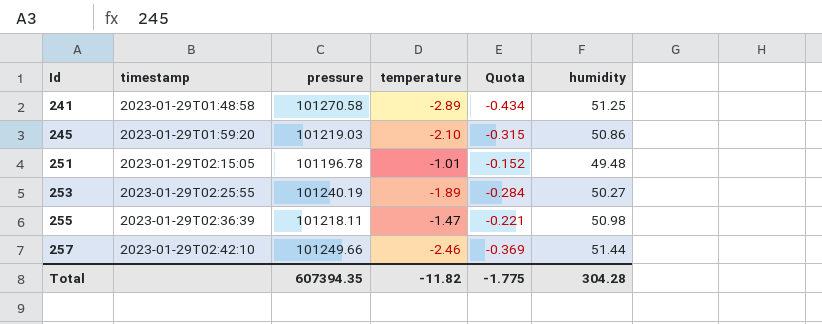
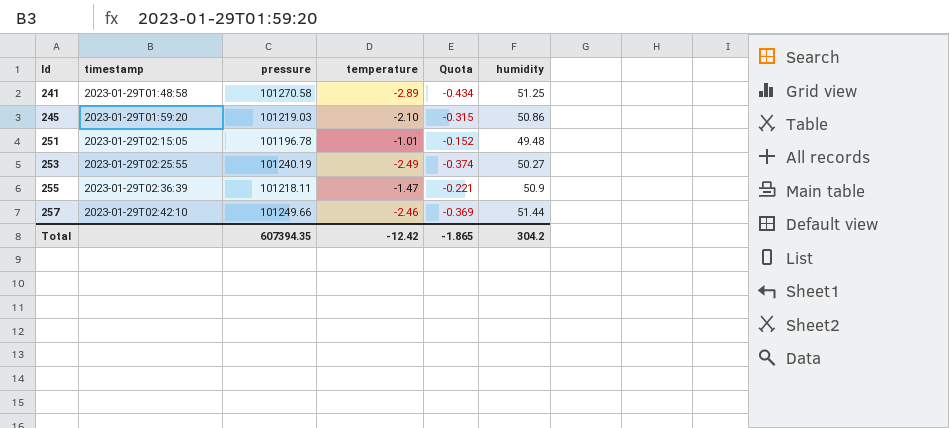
253 | temperature: -1.89 -> -2.49
253 | Quota: -0.284 -> -0.374
255 | humidity: 50.98 -> 50.9
Total | temperature: -11.82 -> -12.42
Total | Quota: -1.775 -> -1.865
Total | humidity: 304.28 -> 304.2

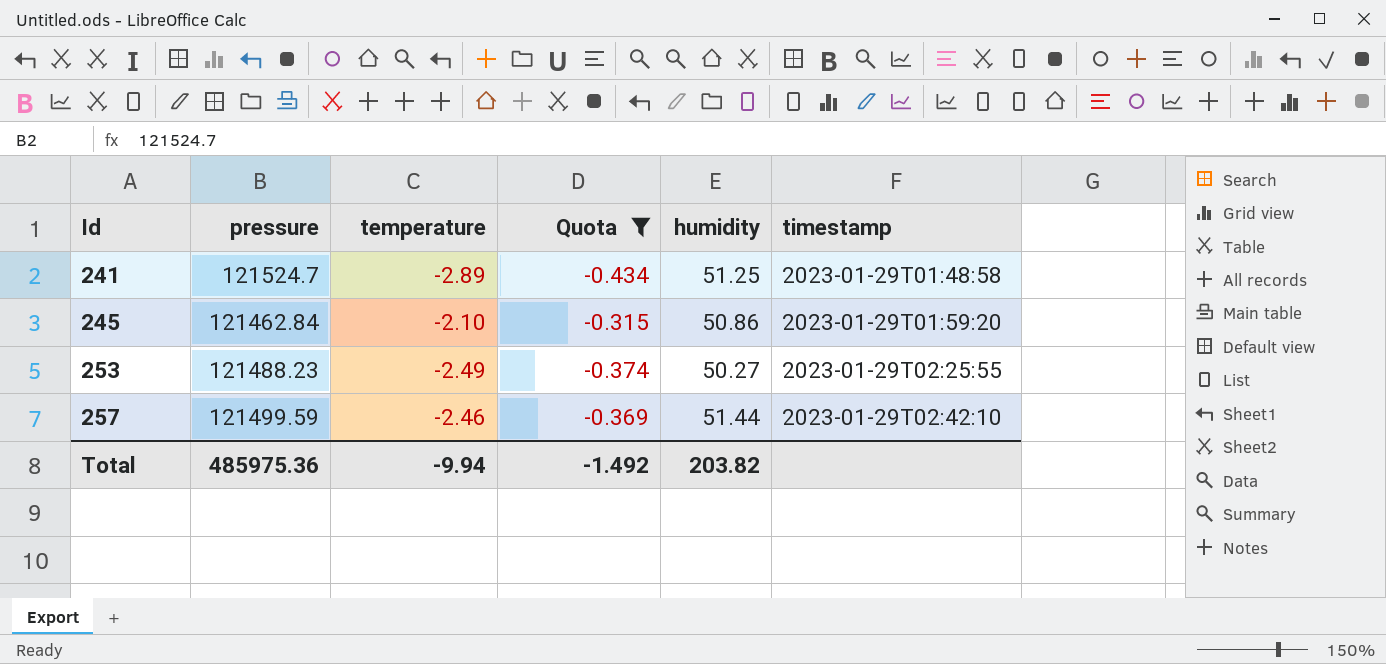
filter: none -> Quota <= -0.315
column timestamp | position: 2 -> 6
241 | pressure: 101270.58 -> 121524.7
245 | pressure: 101219.03 -> 121462.84
253 | pressure: 101240.19 -> 121488.23
257 | pressure: 101249.66 -> 121499.59
Total | pressure: 607394.35 -> 485975.36
Total | temperature: -12.42 -> -9.94
Total | Quota: -1.865 -> -1.492
Total | humidity: 304.2 -> 203.82

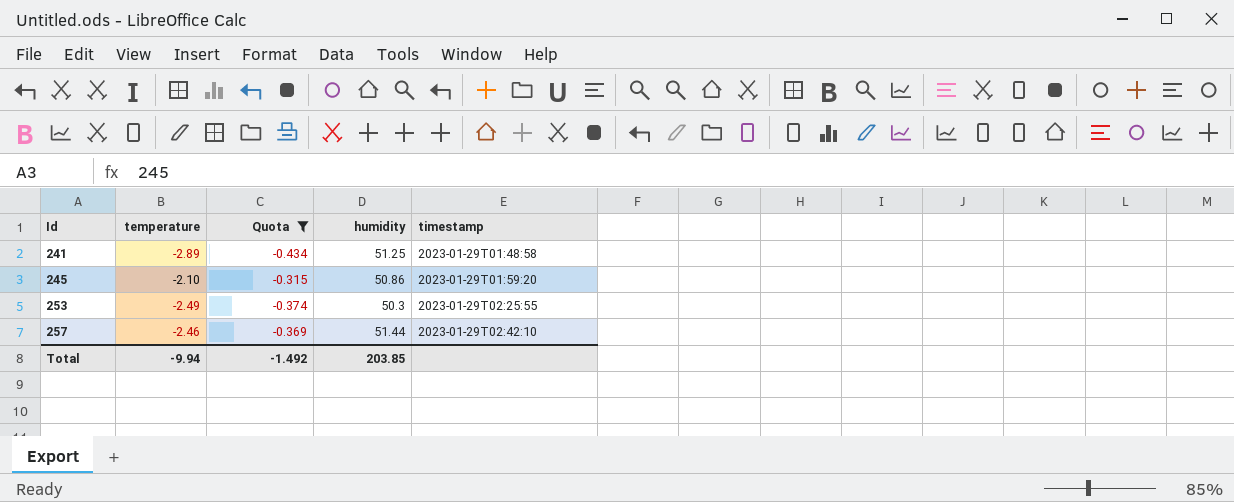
column pressure | position: 2 -> none
253 | humidity: 50.27 -> 50.3
Total | humidity: 203.82 -> 203.85

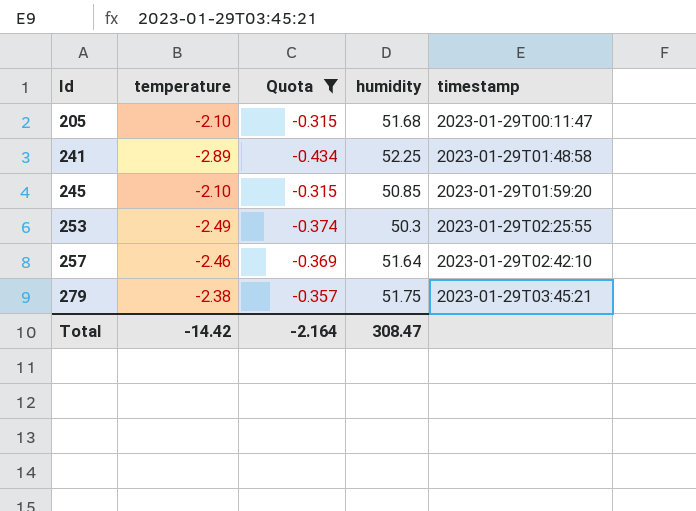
row 205: none -> -2.10 | -0.315 | 51.68 | 2023-01-29T00:11:47
241 | humidity: 51.25 -> 52.25
245 | humidity: 50.86 -> 50.85
257 | humidity: 51.44 -> 51.64
row 279: none -> -2.38 | -0.357 | 51.75 | 2023-01-29T03:45:21
Total | temperature: -9.94 -> -14.42
Total | Quota: -1.492 -> -2.164
Total | humidity: 203.85 -> 308.47

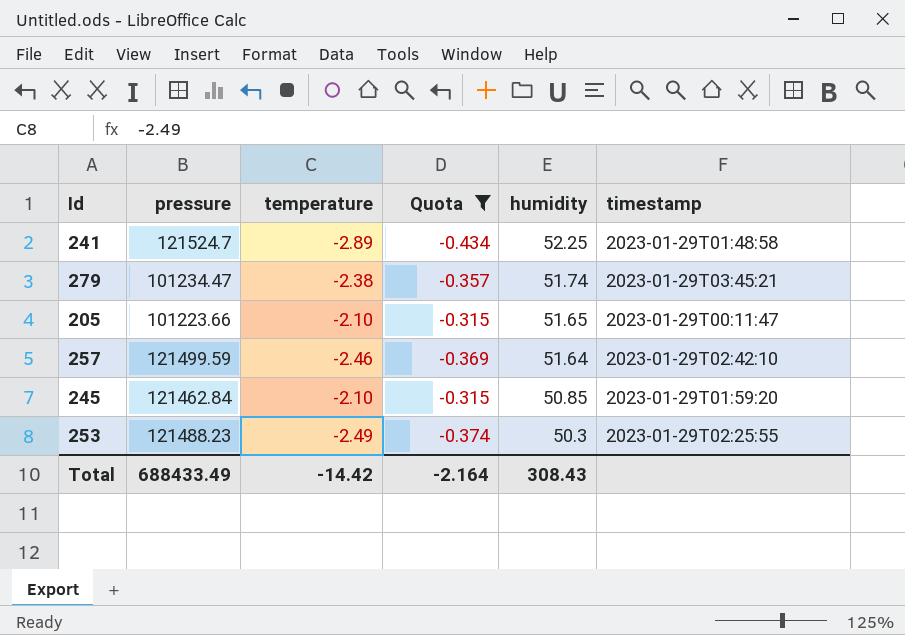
row order: Id ascending -> humidity descending
column pressure | position: none -> 2
279 | humidity: 51.75 -> 51.74
205 | humidity: 51.68 -> 51.65
Total | humidity: 308.47 -> 308.43

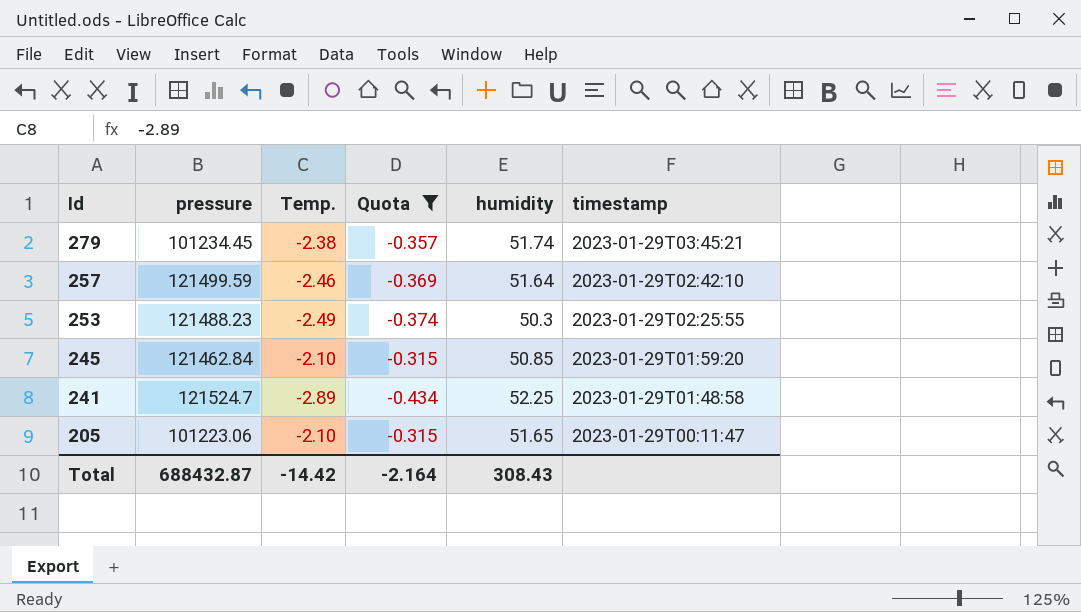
row order: humidity descending -> Id descending
column name: temperature -> Temp.
279 | pressure: 101234.47 -> 101234.45
205 | pressure: 101223.66 -> 101223.06
Total | pressure: 688433.49 -> 688432.87

